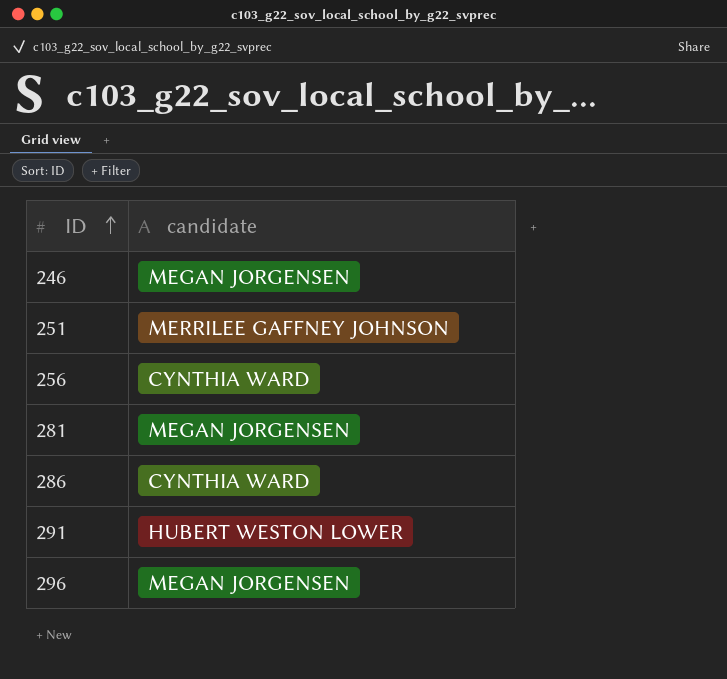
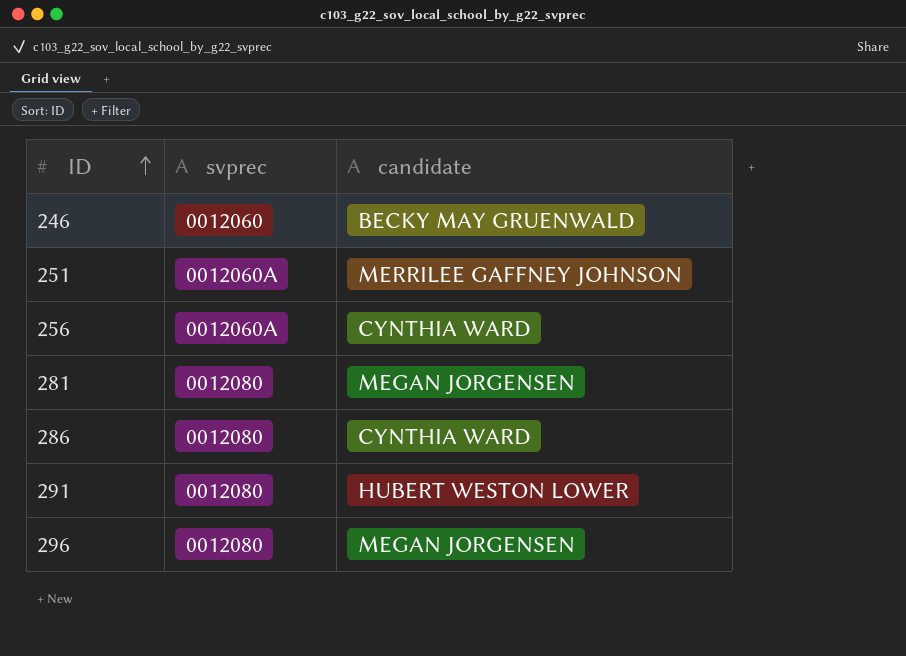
column svprec | position: none -> 2
246 | candidate: MEGAN JORGENSEN -> BECKY MAY GRUENWALD

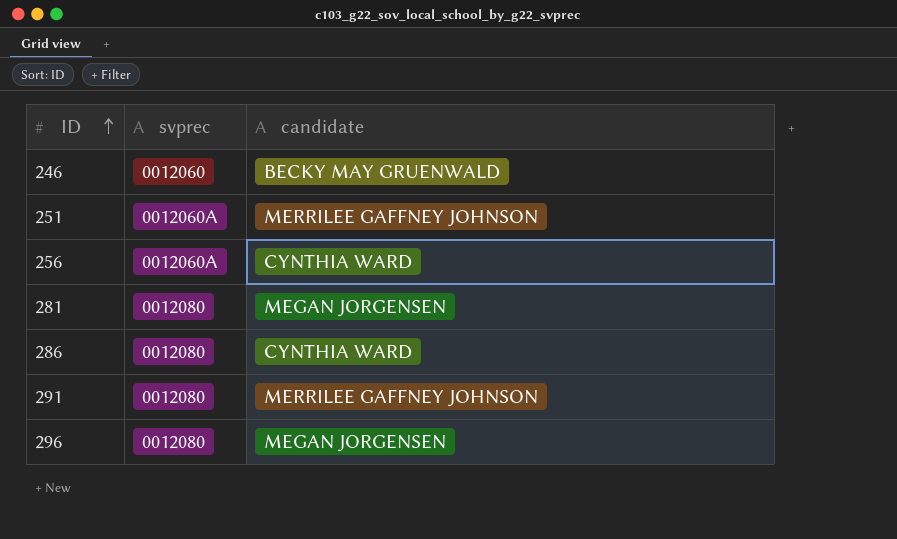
291 | candidate: HUBERT WESTON LOWER -> MERRILEE GAFFNEY JOHNSON

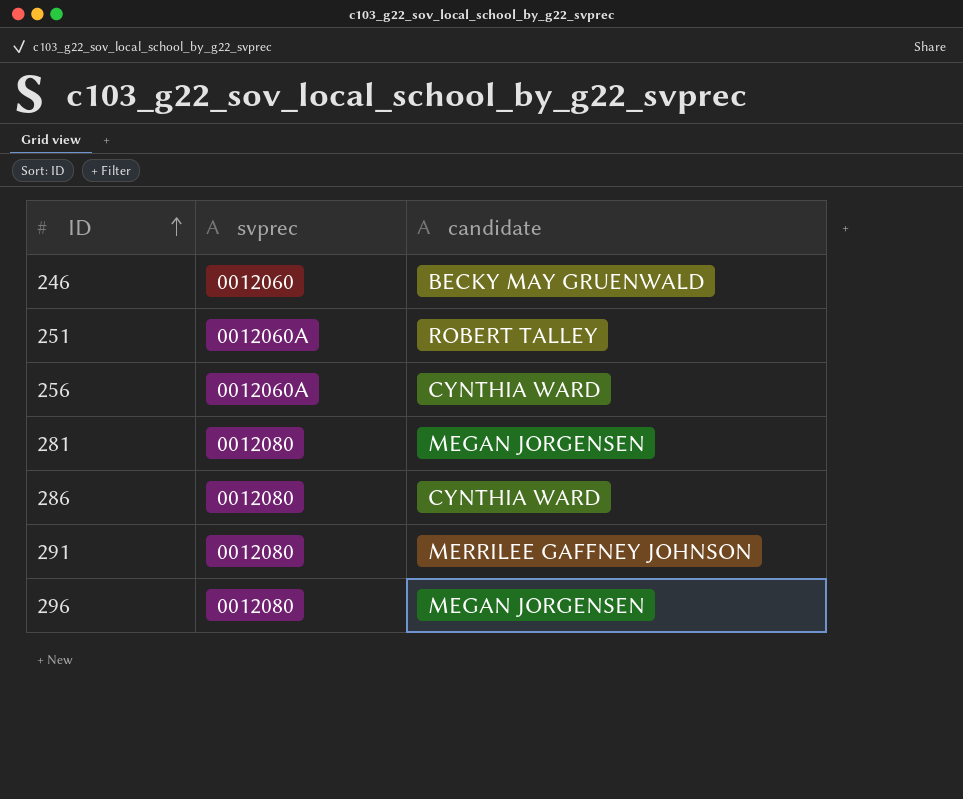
251 | candidate: MERRILEE GAFFNEY JOHNSON -> ROBERT TALLEY

